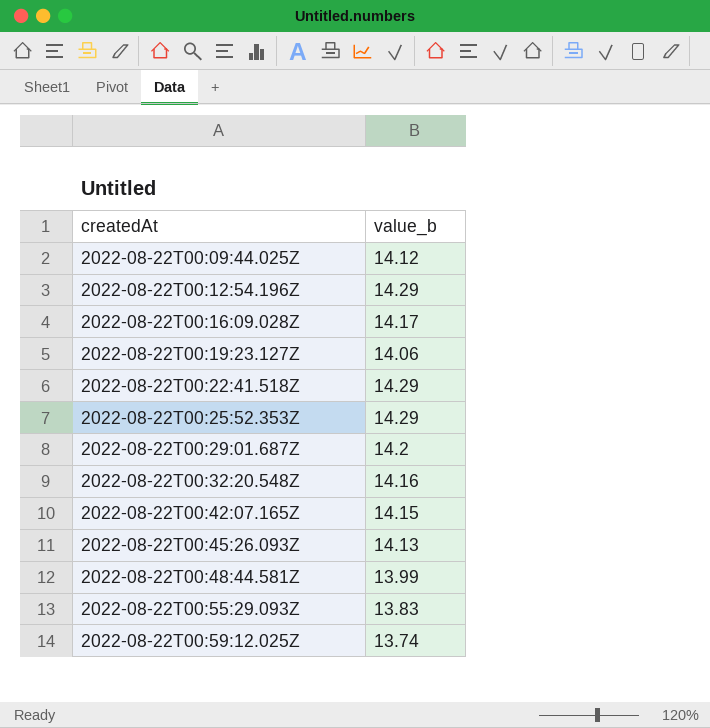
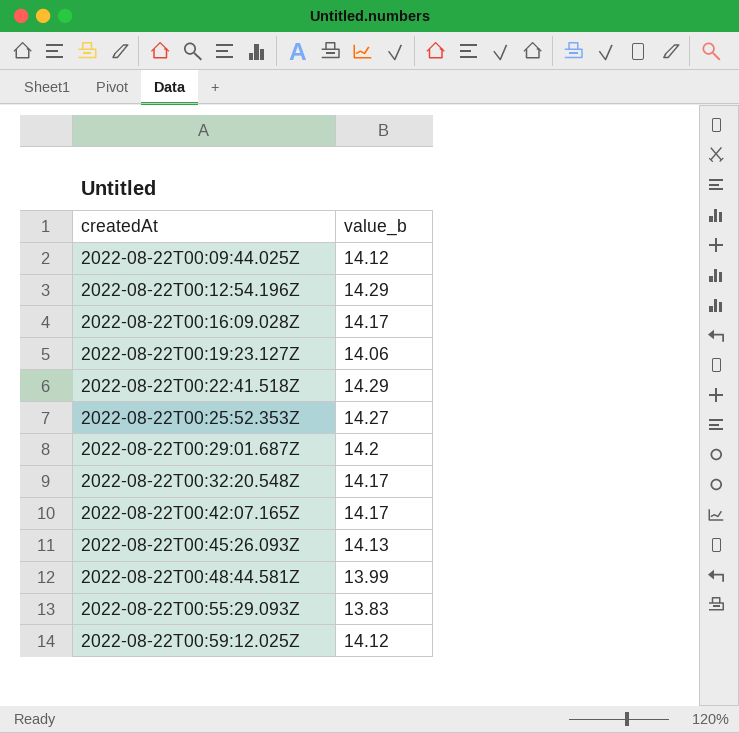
2022-08-22T00:25:52.353Z | value_b: 14.29 -> 14.27
2022-08-22T00:32:20.548Z | value_b: 14.16 -> 14.17
2022-08-22T00:42:07.165Z | value_b: 14.15 -> 14.17
2022-08-22T00:59:12.025Z | value_b: 13.74 -> 14.12

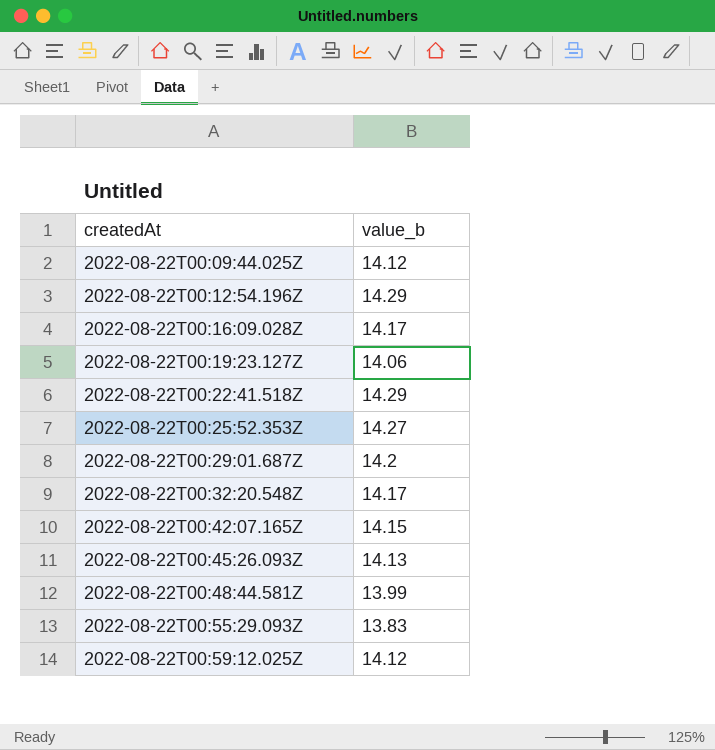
2022-08-22T00:42:07.165Z | value_b: 14.17 -> 14.15

